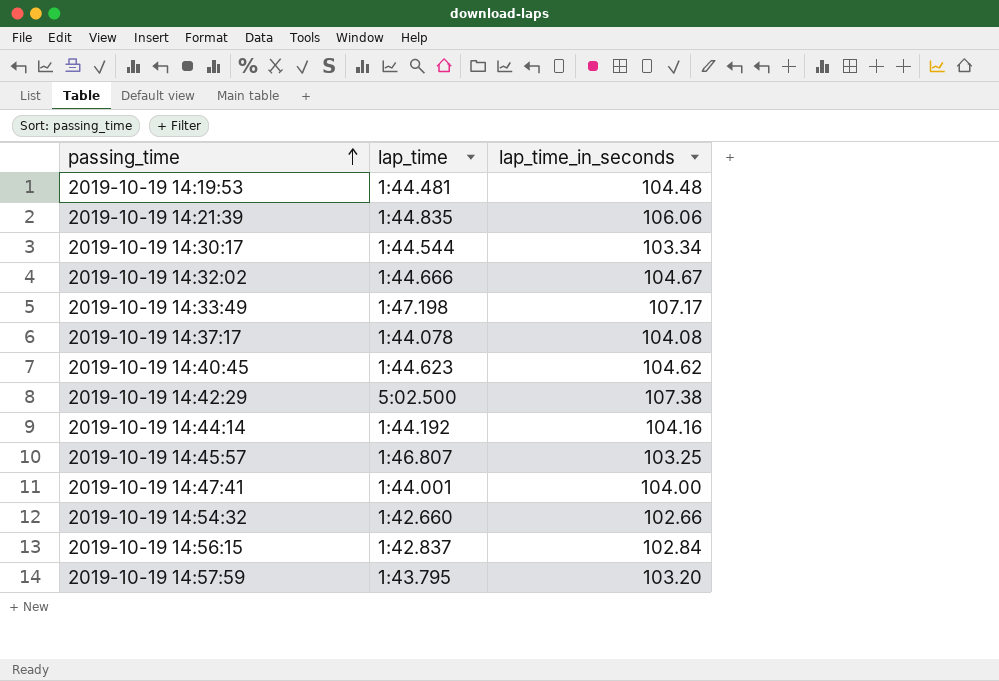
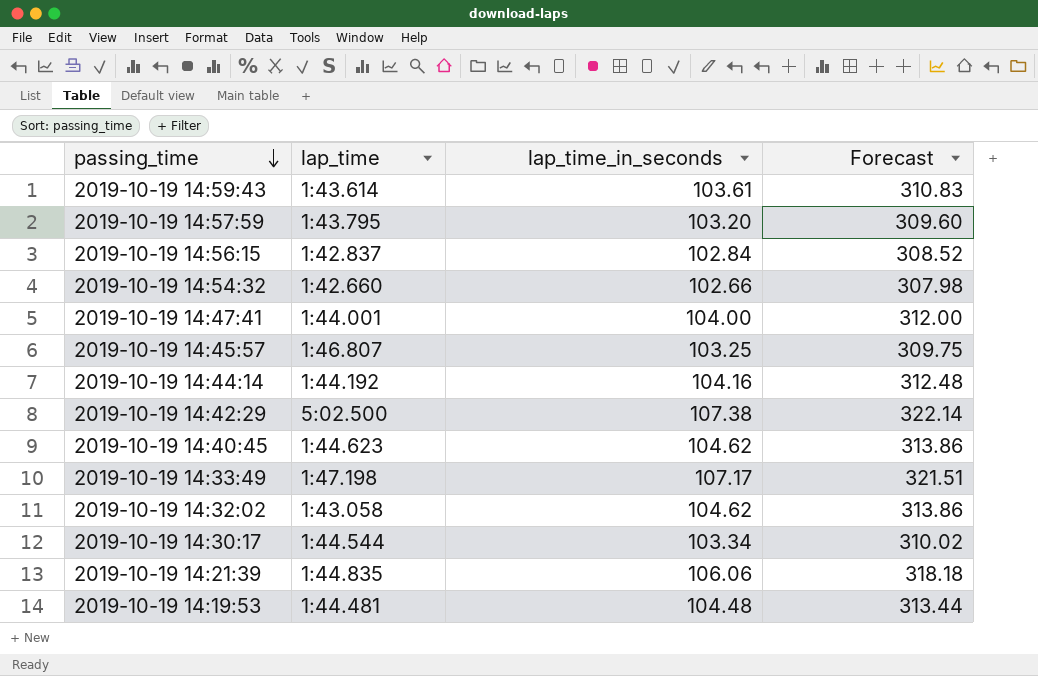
row order: passing_time ascending -> passing_time descending
column Forecast | formula: none -> [lap_time_in_seconds] * 3
row 2019-10-19 14:37:17: 1:44.078 | 104.08 -> none
row 2019-10-19 14:59:43: none -> 1:43.614 | 103.61 | 310.83
2019-10-19 14:32:02 | lap_time: 1:44.666 -> 1:43.058
2019-10-19 14:32:02 | lap_time_in_seconds: 104.67 -> 104.62

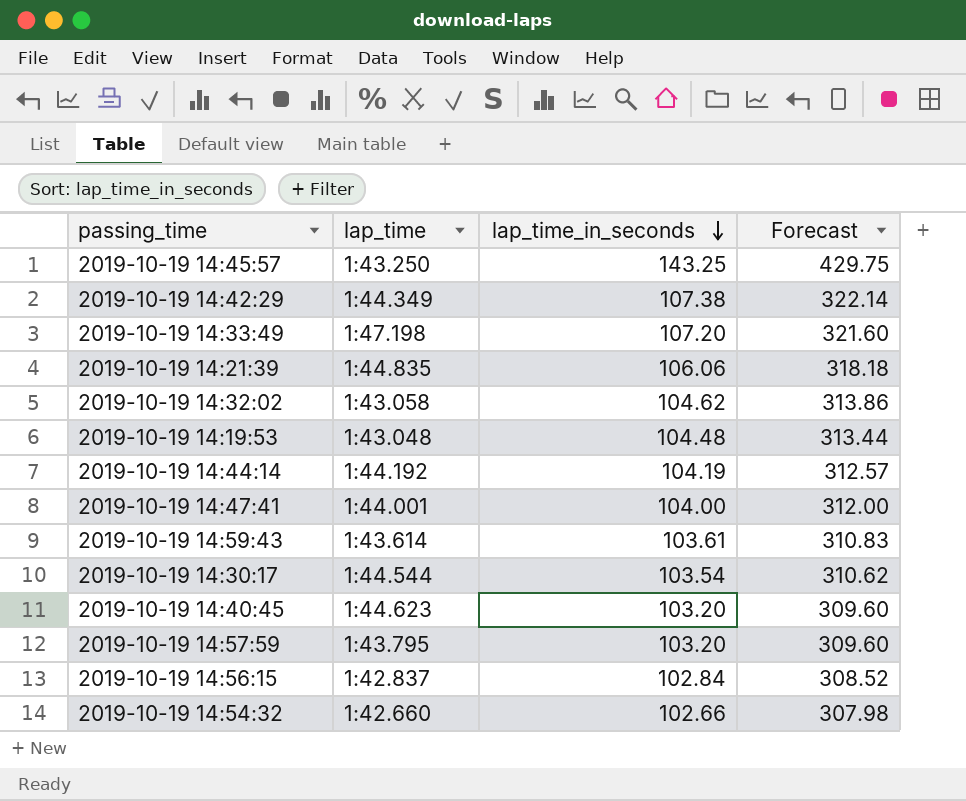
row order: passing_time descending -> lap_time_in_seconds descending
2019-10-19 14:45:57 | lap_time: 1:46.807 -> 1:43.250
2019-10-19 14:45:57 | lap_time_in_seconds: 103.25 -> 143.25
2019-10-19 14:45:57 | Forecast: 309.75 -> 429.75
2019-10-19 14:42:29 | lap_time: 5:02.500 -> 1:44.349
2019-10-19 14:33:49 | lap_time_in_seconds: 107.17 -> 107.20
2019-10-19 14:33:49 | Forecast: 321.51 -> 321.60
2019-10-19 14:19:53 | lap_time: 1:44.481 -> 1:43.048
2019-10-19 14:44:14 | lap_time_in_seconds: 104.16 -> 104.19
2019-10-19 14:44:14 | Forecast: 312.48 -> 312.57
2019-10-19 14:30:17 | lap_time_in_seconds: 103.34 -> 103.54
2019-10-19 14:30:17 | Forecast: 310.02 -> 310.62
2019-10-19 14:40:45 | lap_time_in_seconds: 104.62 -> 103.20
2019-10-19 14:40:45 | Forecast: 313.86 -> 309.60

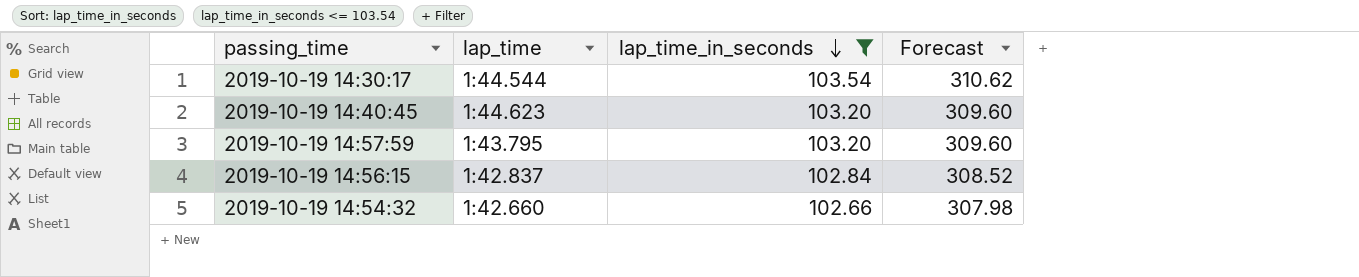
filter: none -> lap_time_in_seconds <= 103.54

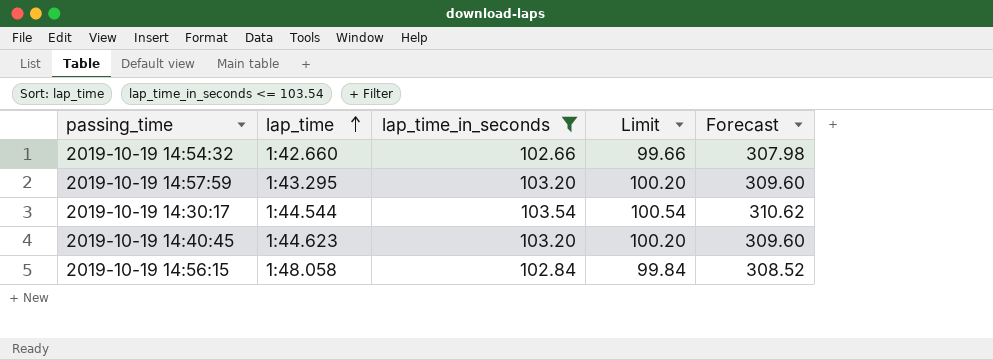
row order: lap_time_in_seconds descending -> lap_time ascending
column Limit | formula: none -> [lap_time_in_seconds] - 3
2019-10-19 14:57:59 | lap_time: 1:43.795 -> 1:43.295
2019-10-19 14:56:15 | lap_time: 1:42.837 -> 1:48.058

